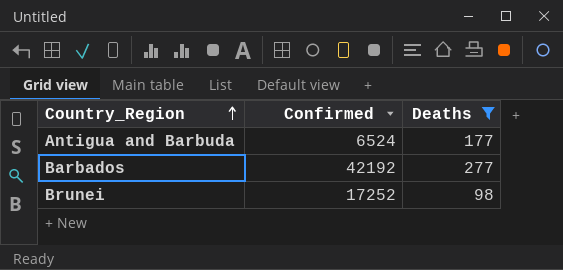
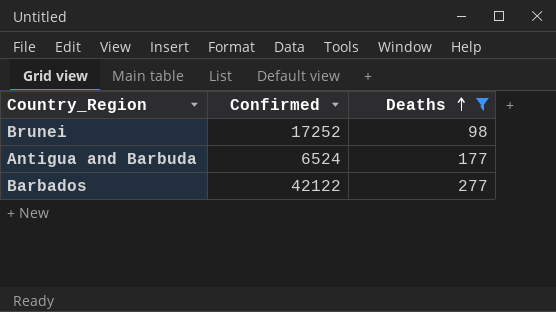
row order: Country_Region ascending -> Deaths ascending
Barbados | Confirmed: 42192 -> 42122

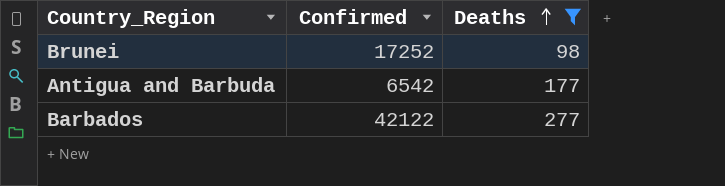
Antigua and Barbuda | Confirmed: 6524 -> 6542

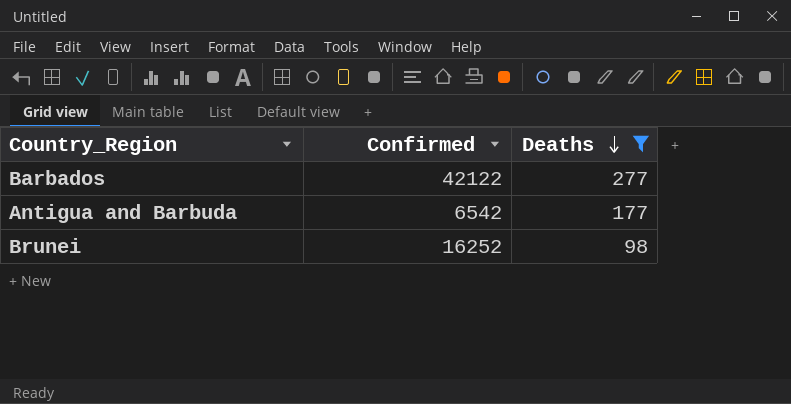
row order: Deaths ascending -> Deaths descending
Brunei | Confirmed: 17252 -> 16252

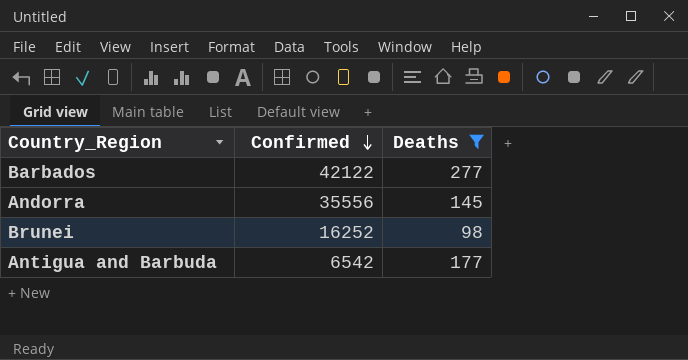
row order: Deaths descending -> Confirmed descending
row Andorra: none -> 35556 | 145

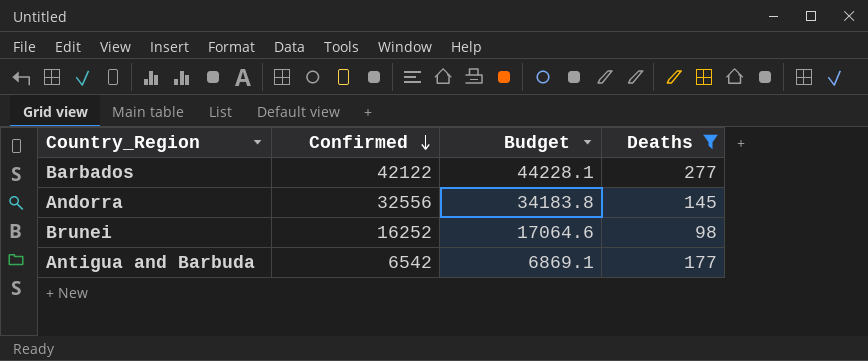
column Budget | formula: none -> [Confirmed] * 1.05
Andorra | Confirmed: 35556 -> 32556

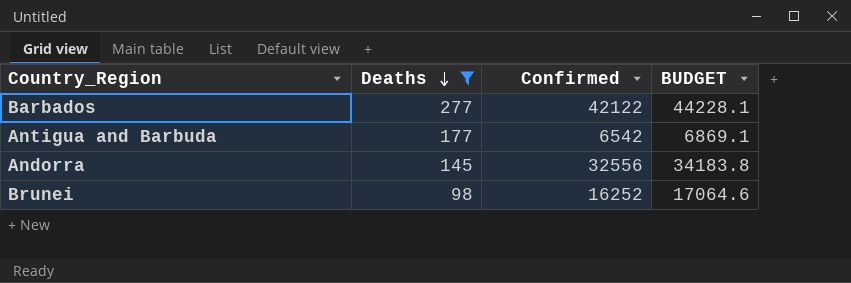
row order: Confirmed descending -> Deaths descending
column Deaths | position: 4 -> 2
column name: Budget -> BUDGET

